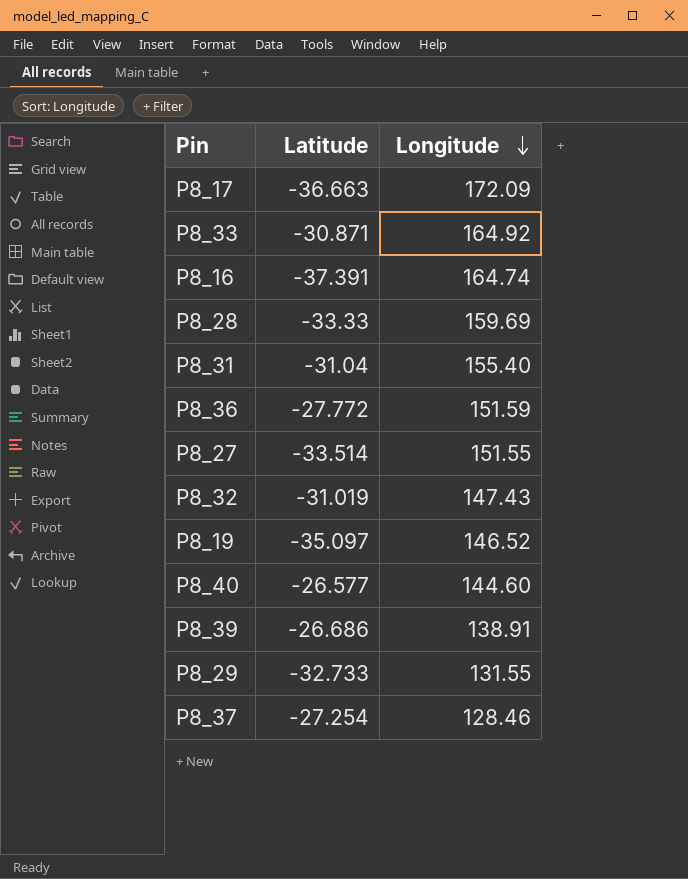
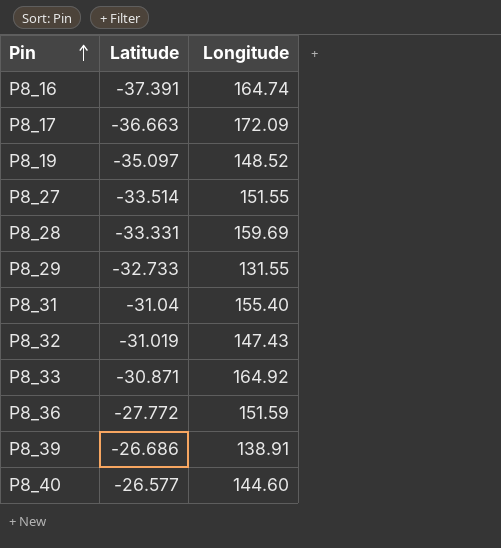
row order: Longitude descending -> Pin ascending
row P8_37: -27.254 | 128.46 -> none
P8_19 | Longitude: 146.52 -> 148.52
P8_28 | Latitude: -33.33 -> -33.331

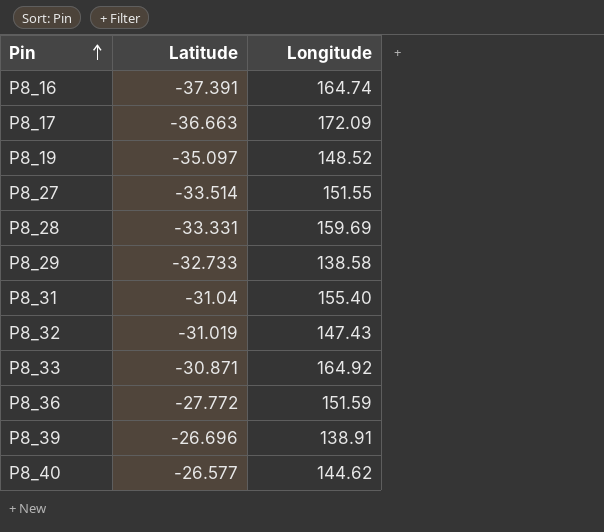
P8_29 | Longitude: 131.55 -> 138.58
P8_39 | Latitude: -26.686 -> -26.696
P8_40 | Longitude: 144.60 -> 144.62

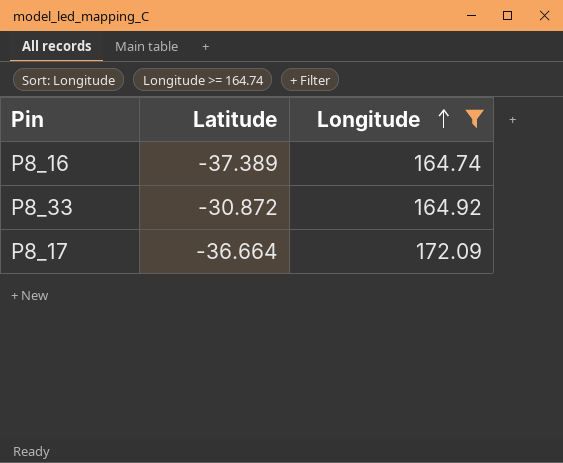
filter: none -> Longitude >= 164.74
row order: Pin ascending -> Longitude ascending
P8_16 | Latitude: -37.391 -> -37.389
P8_33 | Latitude: -30.871 -> -30.872
P8_17 | Latitude: -36.663 -> -36.664

